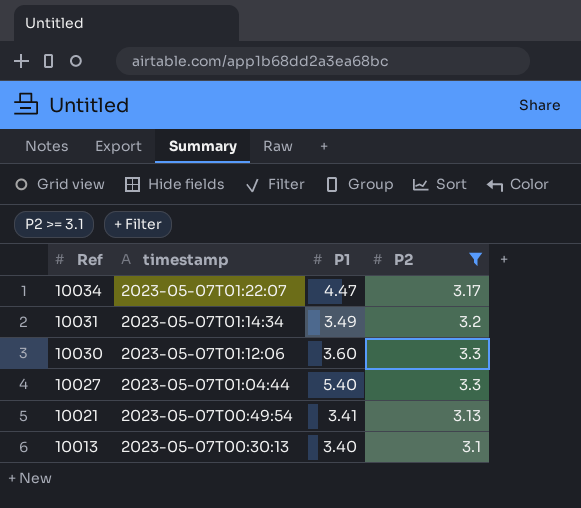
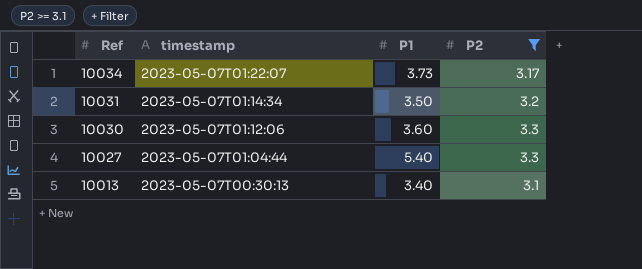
row 10021: 2023-05-07T00:49:54 | 3.41 | 3.13 -> none
10034 | P1: 4.47 -> 3.73
10031 | P1: 3.49 -> 3.50

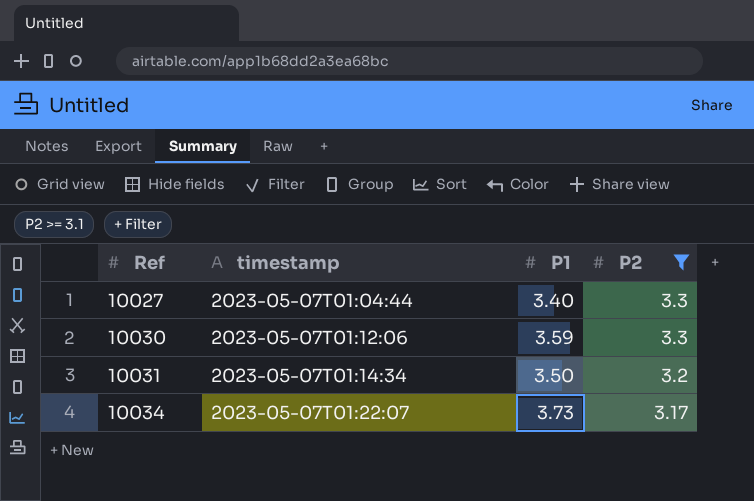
row order: Ref descending -> Ref ascending
row 10013: 2023-05-07T00:30:13 | 3.40 | 3.1 -> none
10027 | P1: 5.40 -> 3.40
10030 | P1: 3.60 -> 3.59

